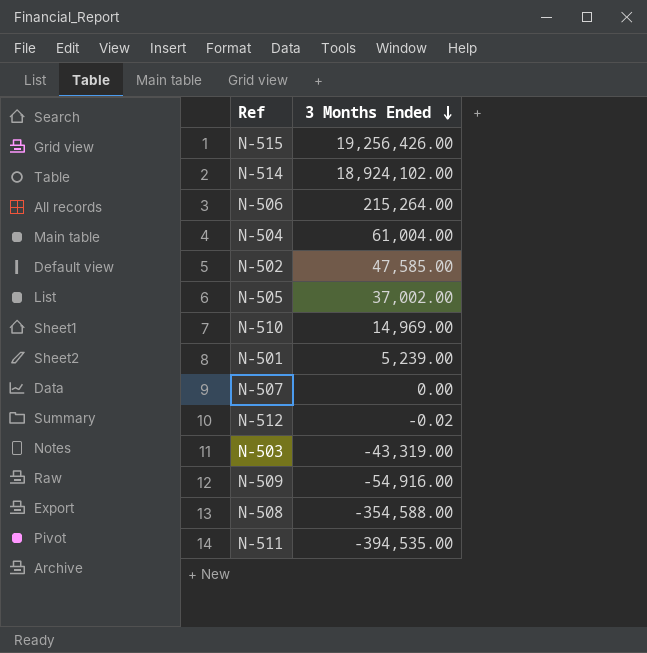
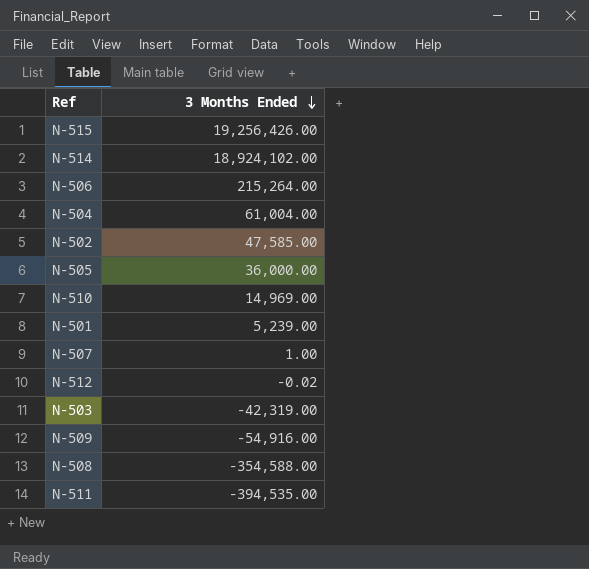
N-505 | 3 Months Ended: 37,002.00 -> 36,000.00
N-507 | 3 Months Ended: 0.00 -> 1.00
N-503 | 3 Months Ended: -43,319.00 -> -42,319.00

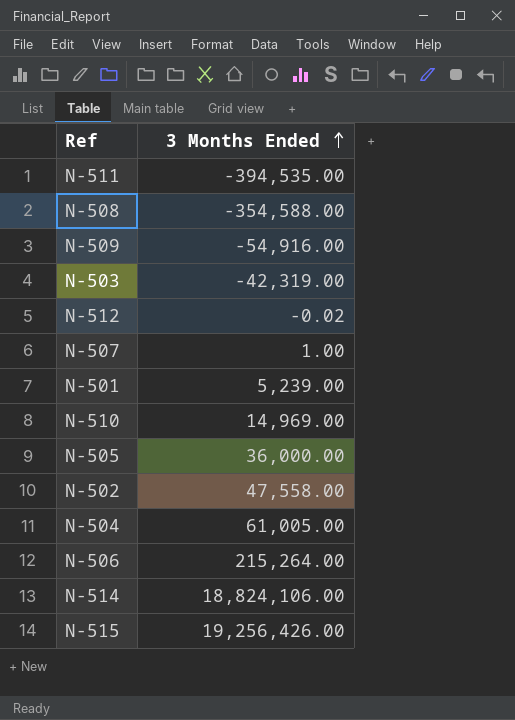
row order: 3 Months Ended descending -> 3 Months Ended ascending
N-502 | 3 Months Ended: 47,585.00 -> 47,558.00
N-504 | 3 Months Ended: 61,004.00 -> 61,005.00
N-514 | 3 Months Ended: 18,924,102.00 -> 18,824,106.00

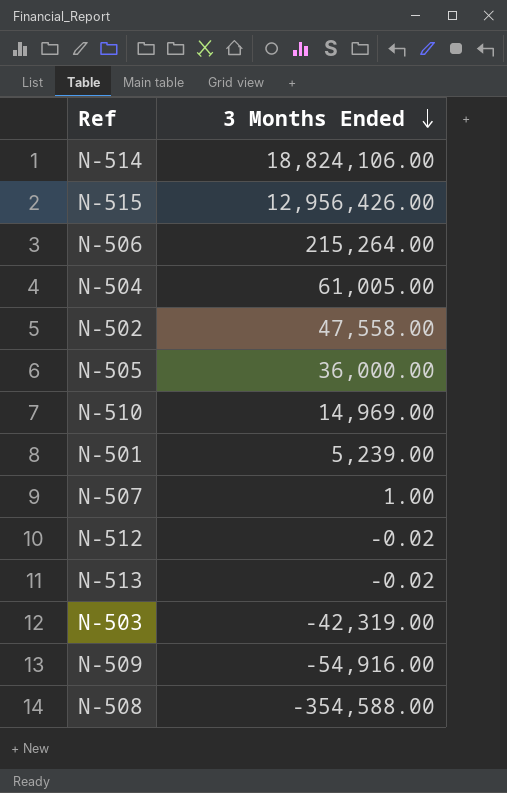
row order: 3 Months Ended ascending -> 3 Months Ended descending
row N-511: -394,535.00 -> none
N-515 | 3 Months Ended: 19,256,426.00 -> 12,956,426.00
row N-513: none -> -0.02

